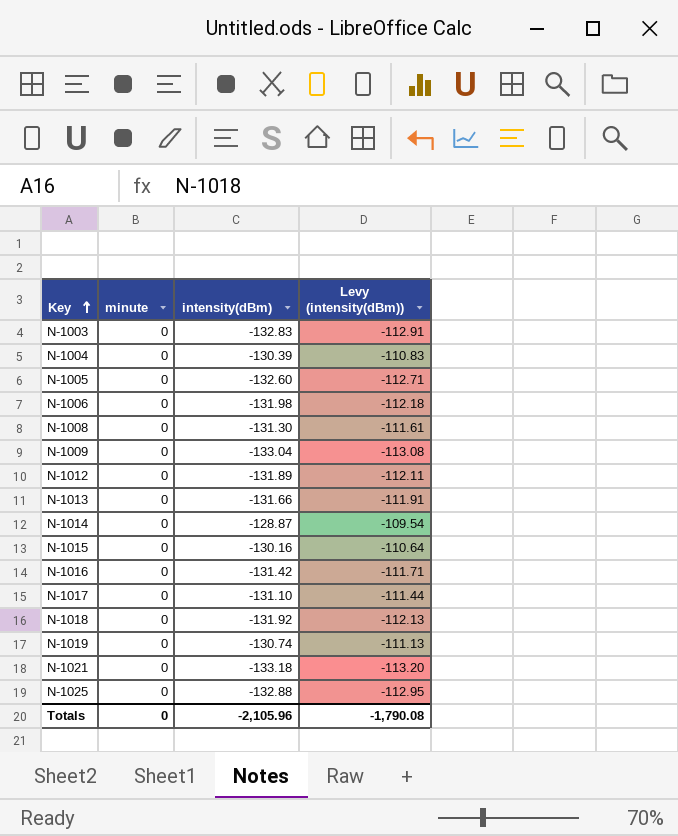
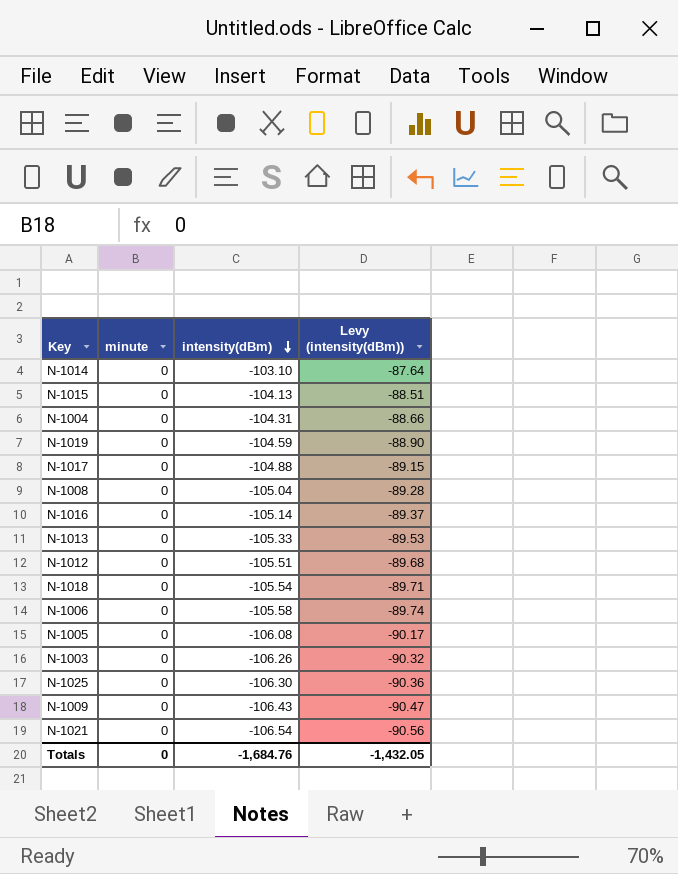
row order: Key ascending -> intensity(dBm) descending
N-1014 | intensity(dBm): -128.87 -> -103.10
N-1014 | Levy (intensity(dBm)): -109.54 -> -87.64
N-1015 | intensity(dBm): -130.16 -> -104.13
N-1015 | Levy (intensity(dBm)): -110.64 -> -88.51
N-1004 | intensity(dBm): -130.39 -> -104.31
N-1004 | Levy (intensity(dBm)): -110.83 -> -88.66
N-1019 | intensity(dBm): -130.74 -> -104.59
N-1019 | Levy (intensity(dBm)): -111.13 -> -88.90
N-1017 | intensity(dBm): -131.10 -> -104.88
N-1017 | Levy (intensity(dBm)): -111.44 -> -89.15
N-1008 | intensity(dBm): -131.30 -> -105.04
N-1008 | Levy (intensity(dBm)): -111.61 -> -89.28
N-1016 | intensity(dBm): -131.42 -> -105.14
N-1016 | Levy (intensity(dBm)): -111.71 -> -89.37
N-1013 | intensity(dBm): -131.66 -> -105.33
N-1013 | Levy (intensity(dBm)): -111.91 -> -89.53
N-1012 | intensity(dBm): -131.89 -> -105.51
N-1012 | Levy (intensity(dBm)): -112.11 -> -89.68
N-1018 | intensity(dBm): -131.92 -> -105.54
N-1018 | Levy (intensity(dBm)): -112.13 -> -89.71
N-1006 | intensity(dBm): -131.98 -> -105.58
N-1006 | Levy (intensity(dBm)): -112.18 -> -89.74
N-1005 | intensity(dBm): -132.60 -> -106.08
N-1005 | Levy (intensity(dBm)): -112.71 -> -90.17
N-1003 | intensity(dBm): -132.83 -> -106.26
N-1003 | Levy (intensity(dBm)): -112.91 -> -90.32
N-1025 | intensity(dBm): -132.88 -> -106.30
N-1025 | Levy (intensity(dBm)): -112.95 -> -90.36
N-1009 | intensity(dBm): -133.04 -> -106.43
N-1009 | Levy (intensity(dBm)): -113.08 -> -90.47
N-1021 | intensity(dBm): -133.18 -> -106.54
N-1021 | Levy (intensity(dBm)): -113.20 -> -90.56
Totals | intensity(dBm): -2,105.96 -> -1,684.76
Totals | Levy (intensity(dBm)): -1,790.08 -> -1,432.05

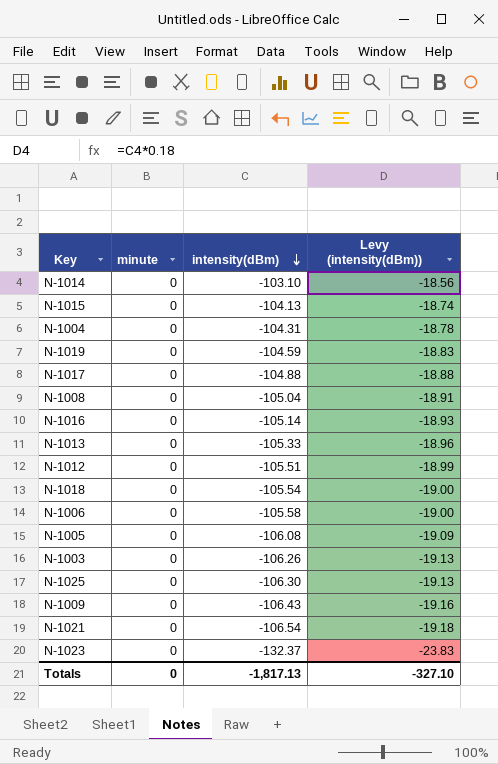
column Levy (intensity(dBm)) | formula: [intensity(dBm)] * 0.85 -> [intensity(dBm)] * 0.18
row N-1023: none -> 0 | -132.37 | -23.83
Totals | intensity(dBm): -1,684.76 -> -1,817.13
Totals | Levy (intensity(dBm)): -1,432.05 -> -327.10

